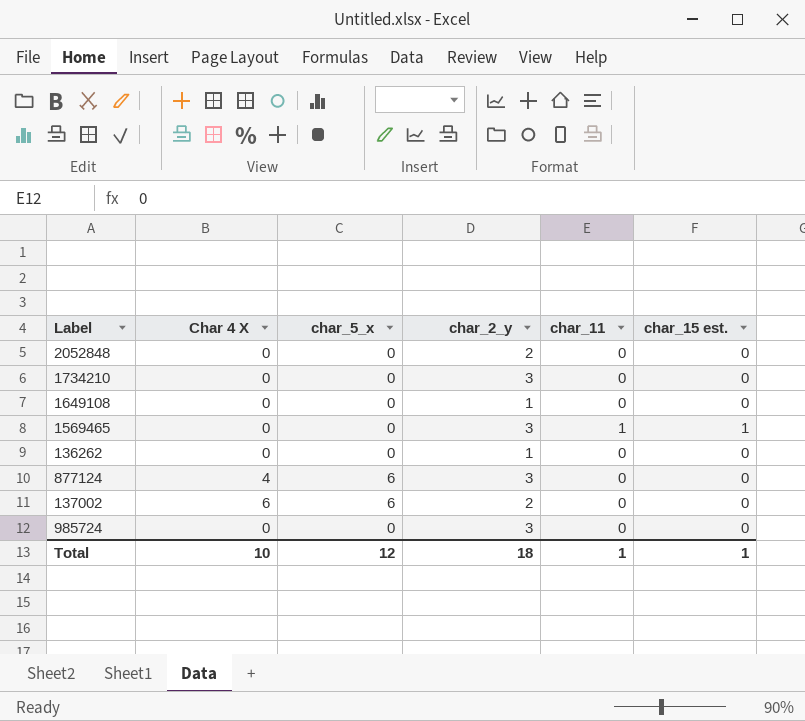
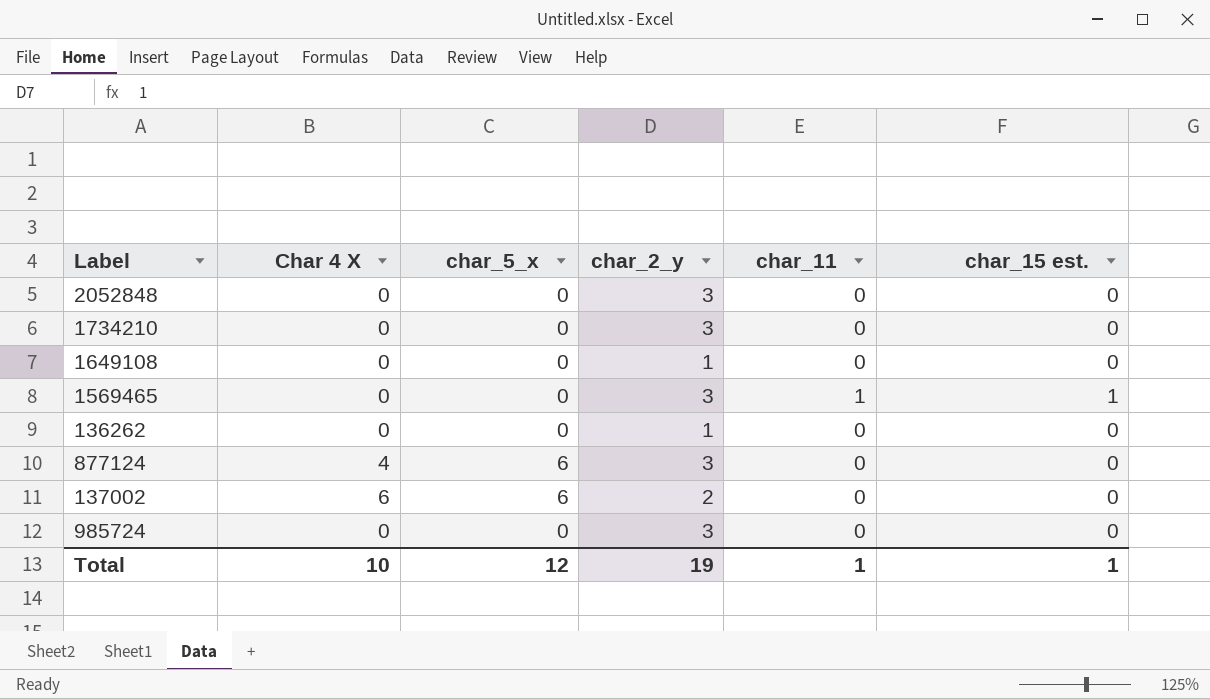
2052848 | char_2_y: 2 -> 3
Total | char_2_y: 18 -> 19

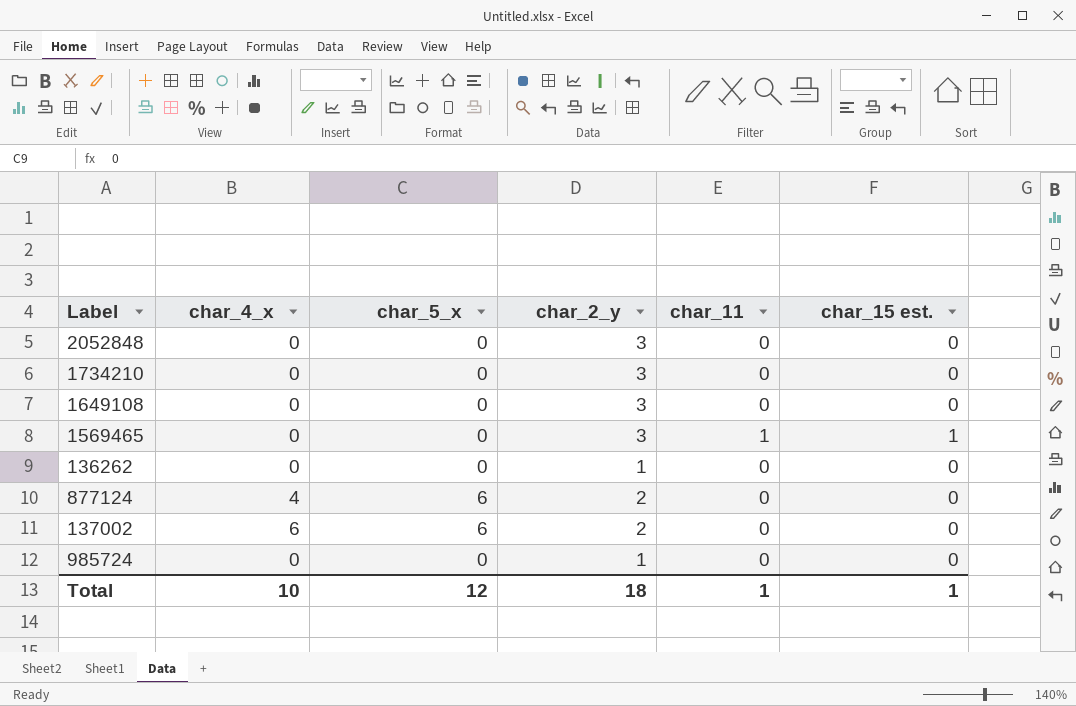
column name: Char 4 X -> char_4_x
1649108 | char_2_y: 1 -> 3
877124 | char_2_y: 3 -> 2
985724 | char_2_y: 3 -> 1
Total | char_2_y: 19 -> 18

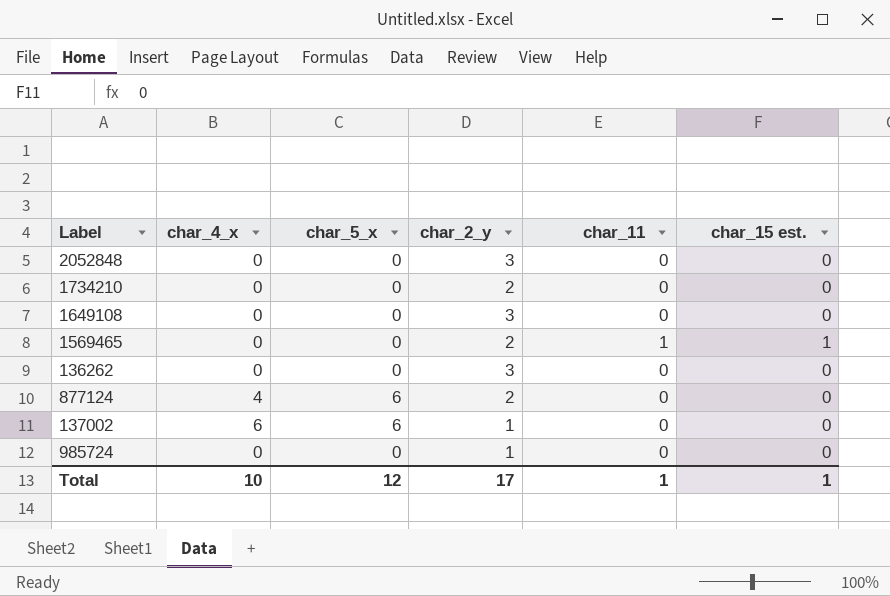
1734210 | char_2_y: 3 -> 2
1569465 | char_2_y: 3 -> 2
136262 | char_2_y: 1 -> 3
137002 | char_2_y: 2 -> 1
Total | char_2_y: 18 -> 17

